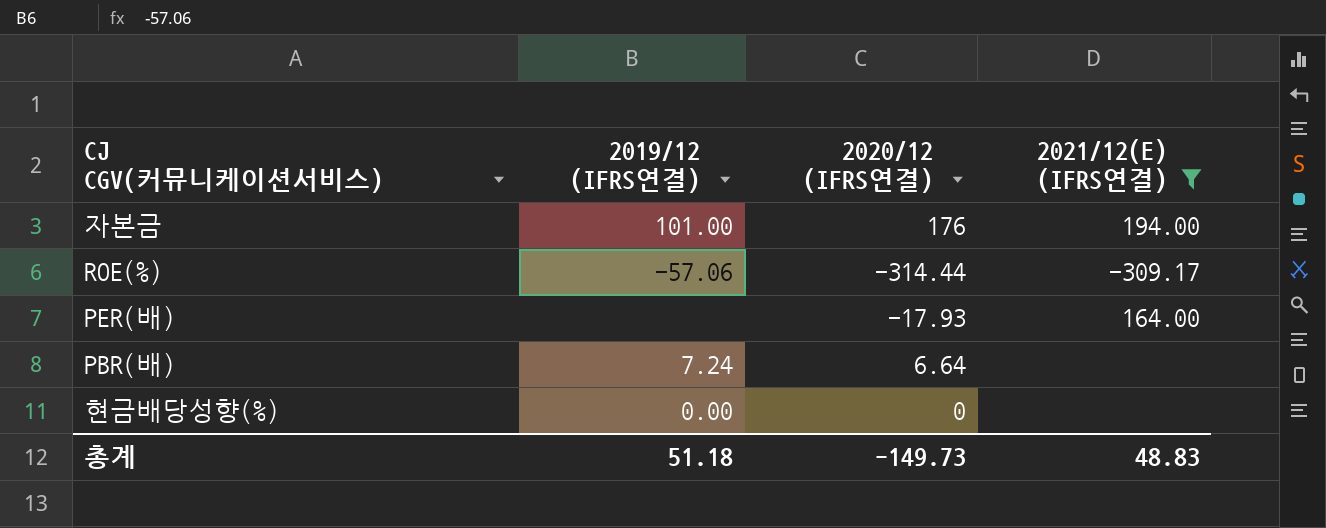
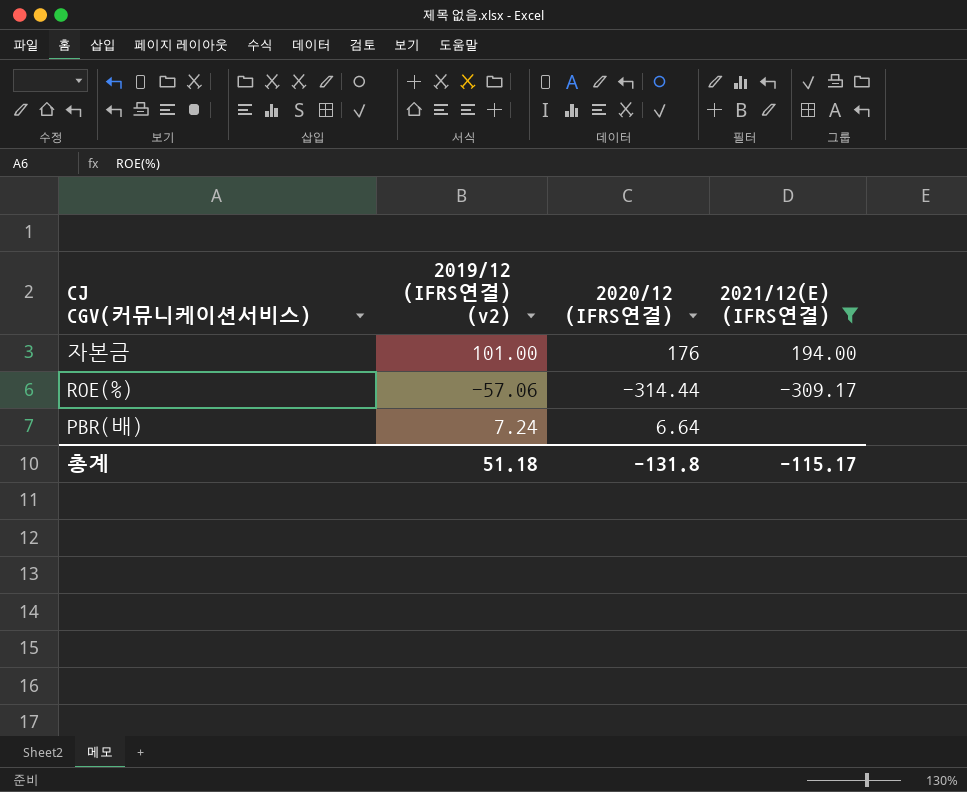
column name: 2019/12 (IFRS연결) -> 2019/12 (IFRS연결) (v2)
row PER(배): none | -17.93 | 164.00 -> none
row 현금배당성향(%): 0.00 | 0 | none -> none
총계 | 2020/12 (IFRS연결): -149.73 -> -131.8
총계 | 2021/12(E) (IFRS연결): 48.83 -> -115.17

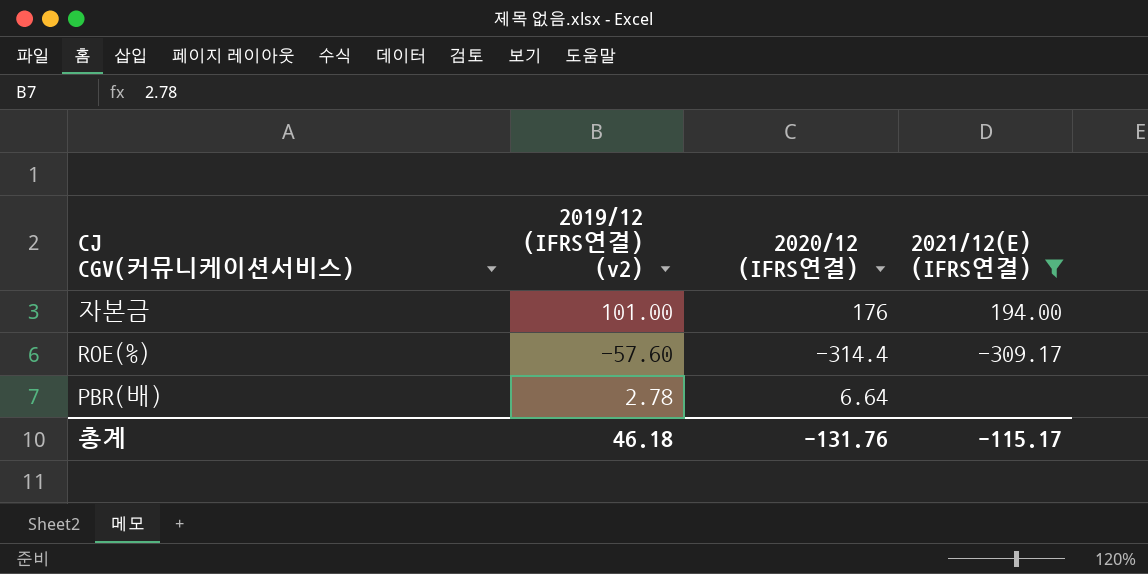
ROE(%) | 2019/12 (IFRS연결) (v2): -57.06 -> -57.60
ROE(%) | 2020/12 (IFRS연결): -314.44 -> -314.4
PBR(배) | 2019/12 (IFRS연결) (v2): 7.24 -> 2.78
총계 | 2019/12 (IFRS연결) (v2): 51.18 -> 46.18
총계 | 2020/12 (IFRS연결): -131.8 -> -131.76

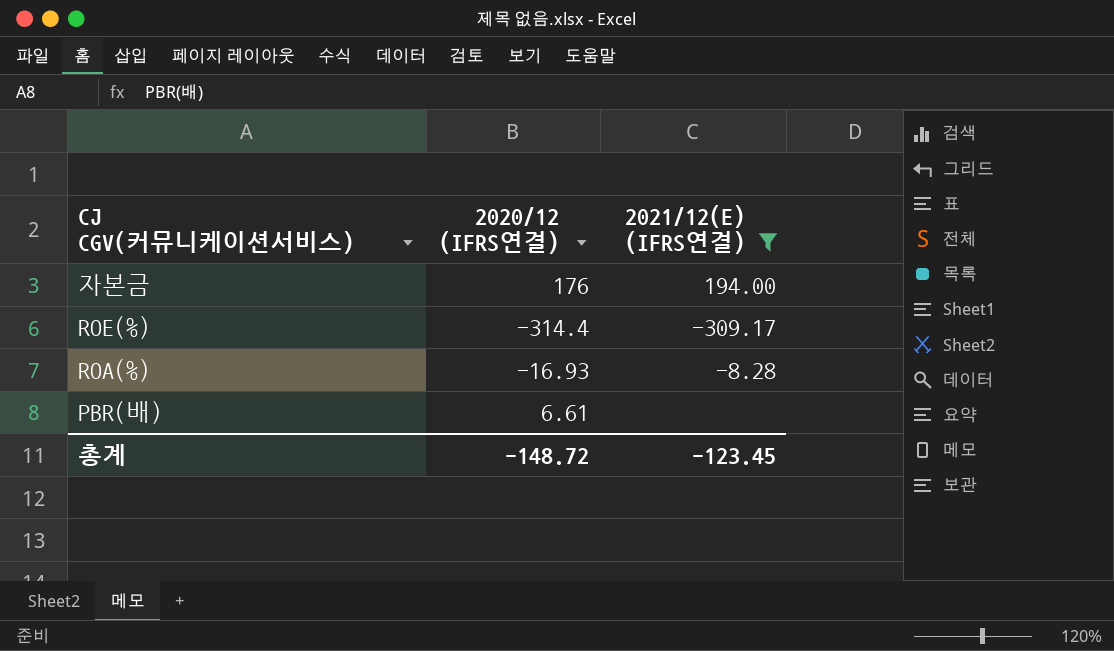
column 2019/12 (IFRS연결) (v2) | position: 2 -> none
row ROA(%): none -> -16.93 | -8.28
PBR(배) | 2020/12 (IFRS연결): 6.64 -> 6.61
총계 | 2020/12 (IFRS연결): -131.76 -> -148.72
총계 | 2021/12(E) (IFRS연결): -115.17 -> -123.45

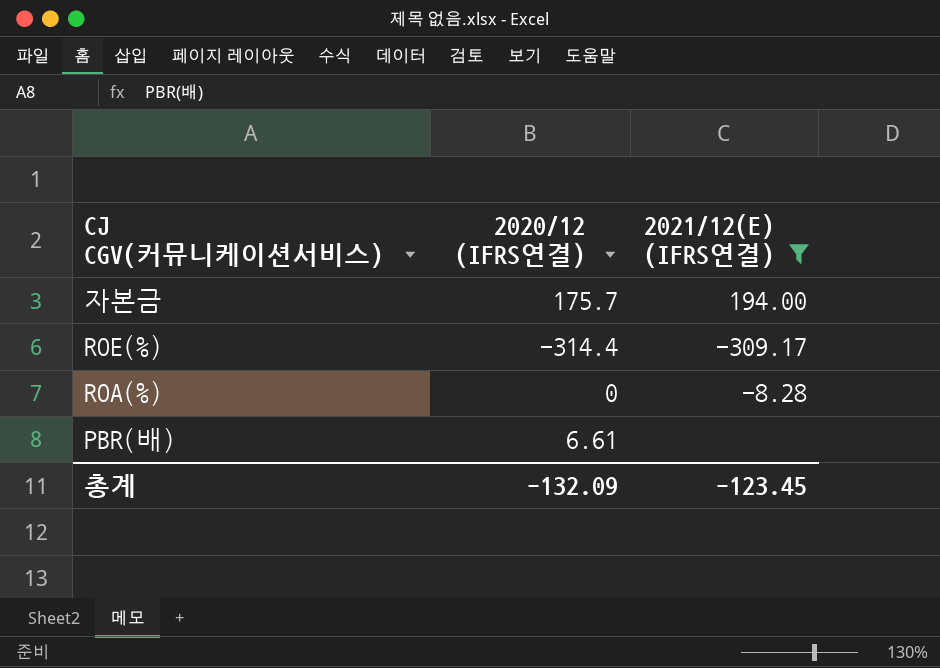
자본금 | 2020/12 (IFRS연결): 176 -> 175.7
ROA(%) | 2020/12 (IFRS연결): -16.93 -> 0
총계 | 2020/12 (IFRS연결): -148.72 -> -132.09

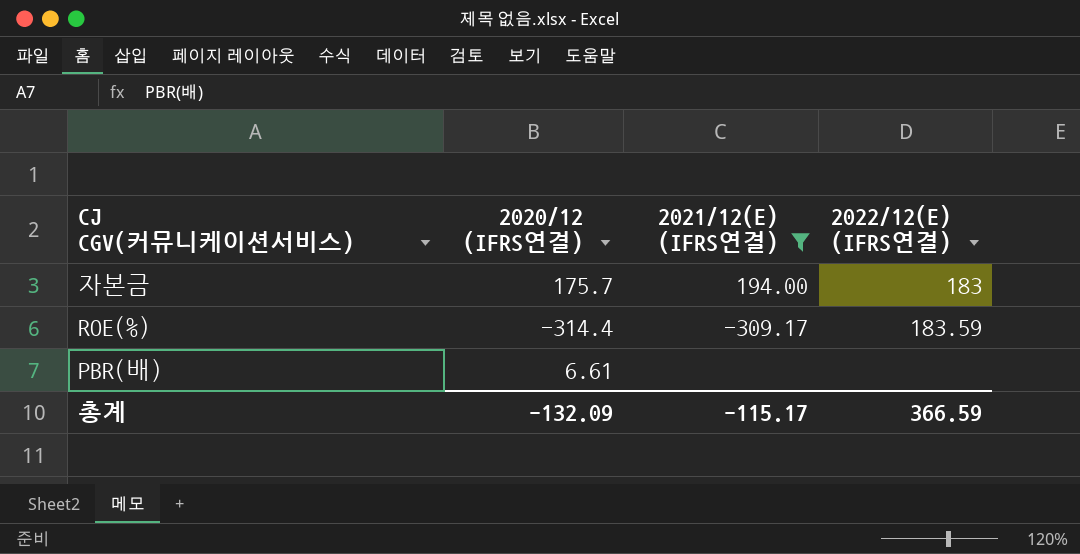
column 2022/12(E) (IFRS연결) | position: none -> 4
row ROA(%): 0 | -8.28 -> none
총계 | 2021/12(E) (IFRS연결): -123.45 -> -115.17

